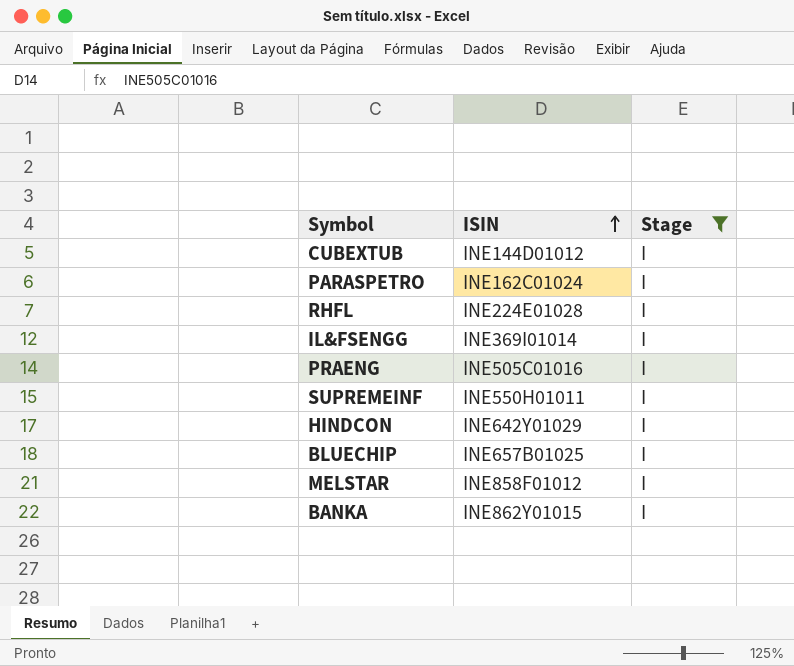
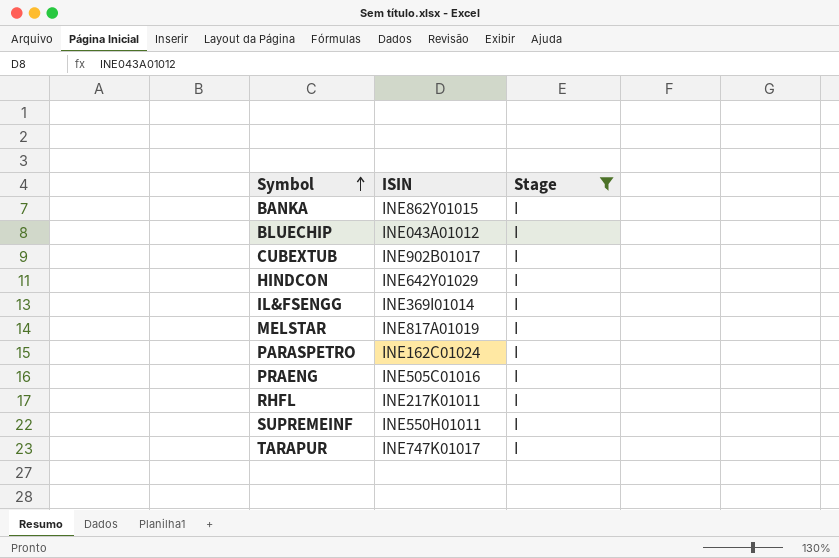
row order: ISIN ascending -> Symbol ascending
BLUECHIP | ISIN: INE657B01025 -> INE043A01012
CUBEXTUB | ISIN: INE144D01012 -> INE902B01017
MELSTAR | ISIN: INE858F01012 -> INE817A01019
RHFL | ISIN: INE224E01028 -> INE217K01011
row TARAPUR: none -> INE747K01017 | I

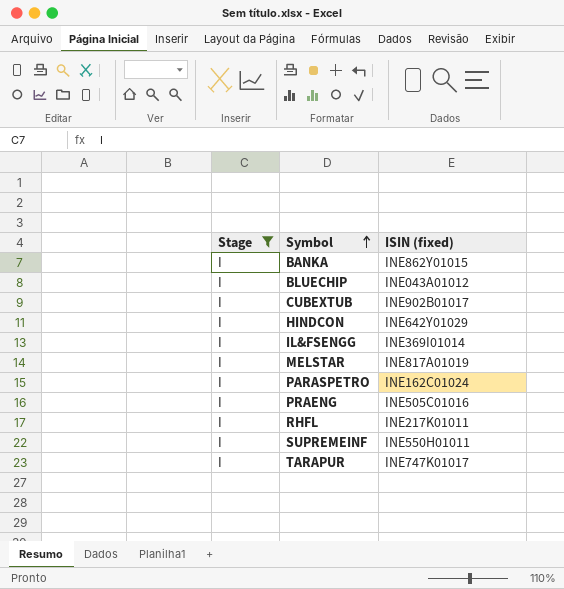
column Stage | position: 3 -> 1
column name: ISIN -> ISIN (fixed)

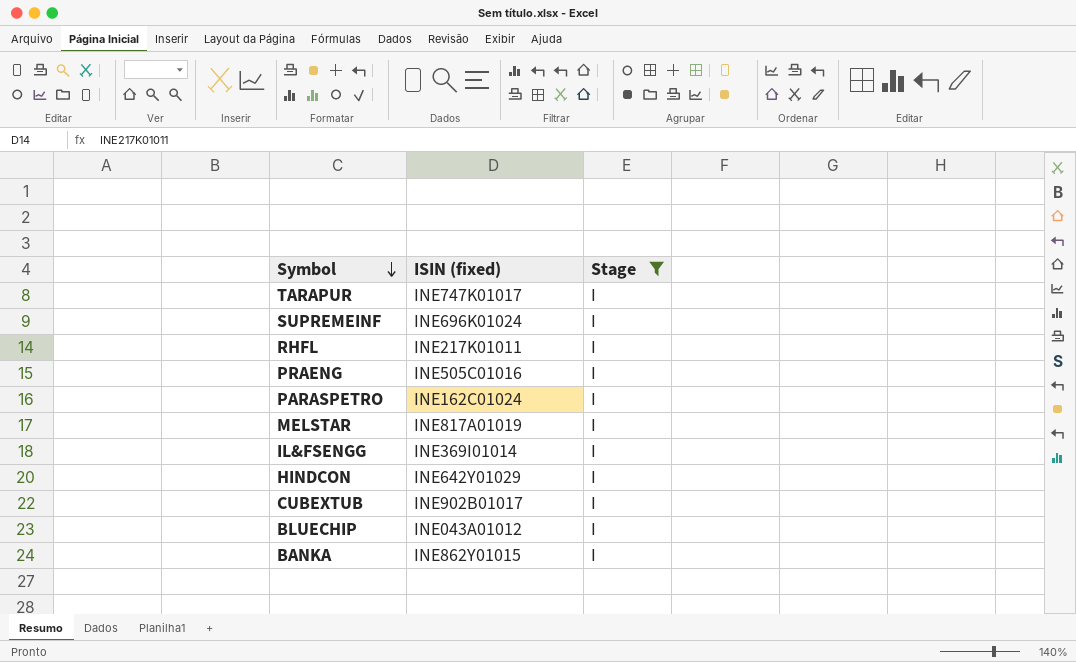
row order: Symbol ascending -> Symbol descending
column Stage | position: 1 -> 3
SUPREMEINF | ISIN (fixed): INE550H01011 -> INE696K01024

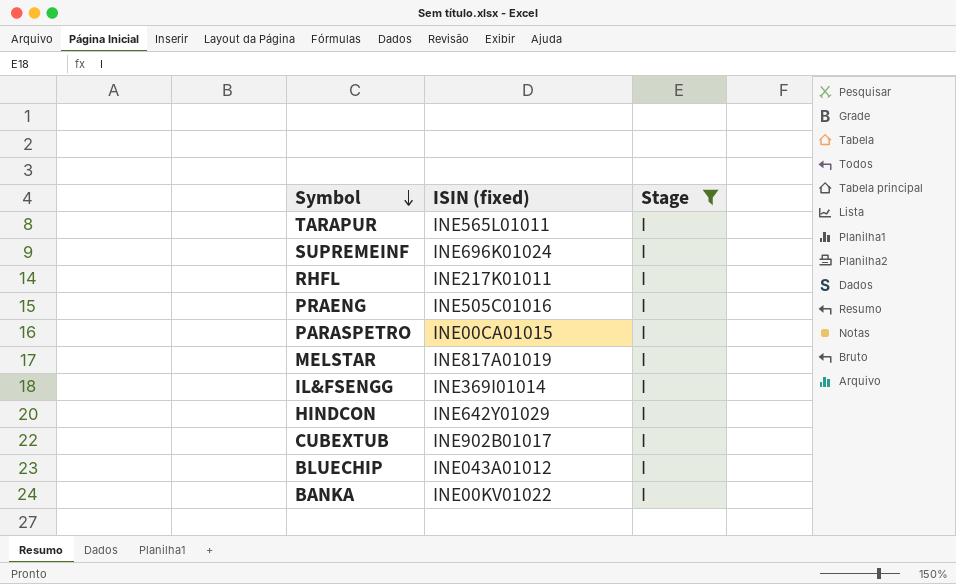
TARAPUR | ISIN (fixed): INE747K01017 -> INE565L01011
PARASPETRO | ISIN (fixed): INE162C01024 -> INE00CA01015
BANKA | ISIN (fixed): INE862Y01015 -> INE00KV01022

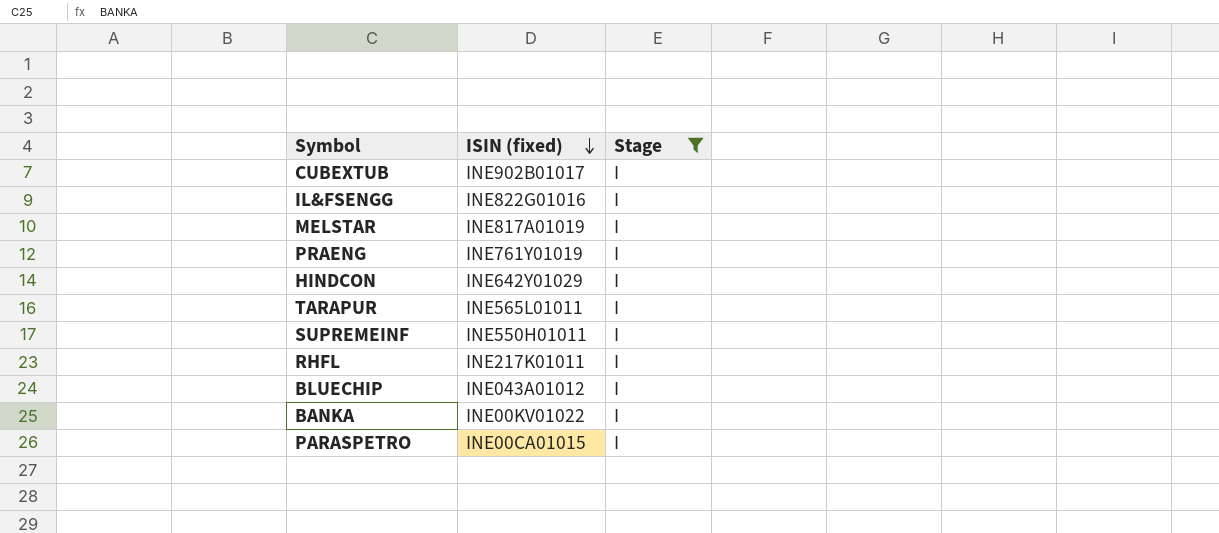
row order: Symbol descending -> ISIN (fixed) descending
IL&FSENGG | ISIN (fixed): INE369I01014 -> INE822G01016
PRAENG | ISIN (fixed): INE505C01016 -> INE761Y01019
SUPREMEINF | ISIN (fixed): INE696K01024 -> INE550H01011

